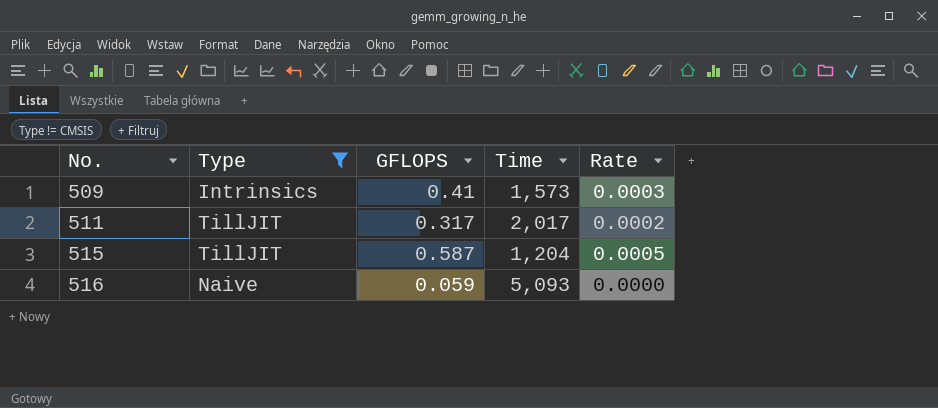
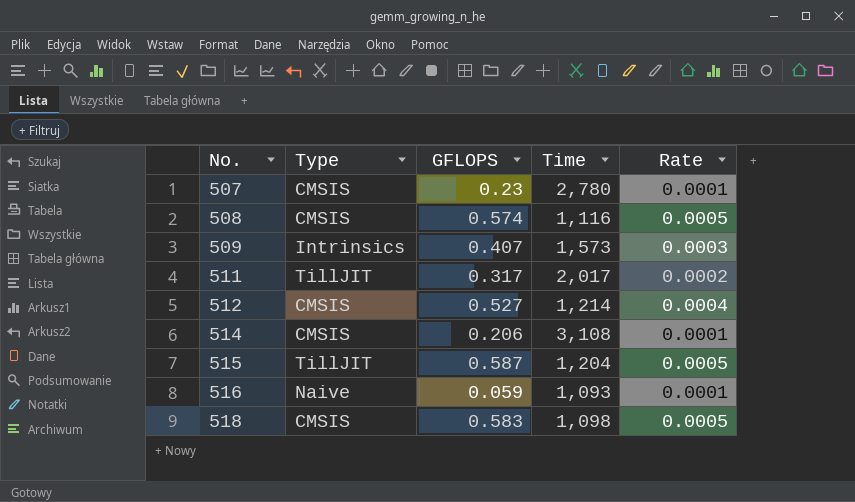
filter: Type != CMSIS -> none
509 | GFLOPS: 0.41 -> 0.407
516 | Time: 5,093 -> 1,093
516 | Rate: 0.0000 -> 0.0001

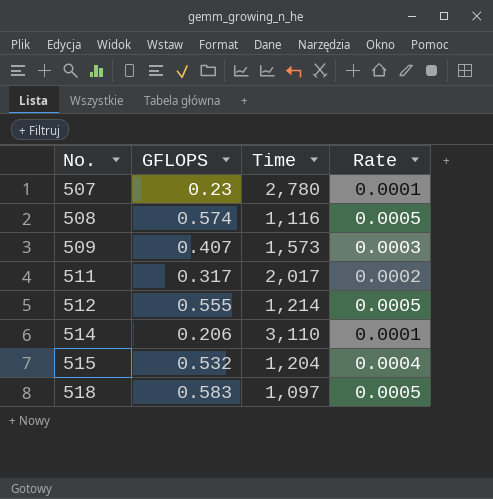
column Type | position: 2 -> none
row 516: Naive | 0.059 | 1,093 | 0.0001 -> none
512 | GFLOPS: 0.527 -> 0.555
512 | Rate: 0.0004 -> 0.0005
514 | Time: 3,108 -> 3,110
515 | GFLOPS: 0.587 -> 0.532
515 | Rate: 0.0005 -> 0.0004
518 | Time: 1,098 -> 1,097

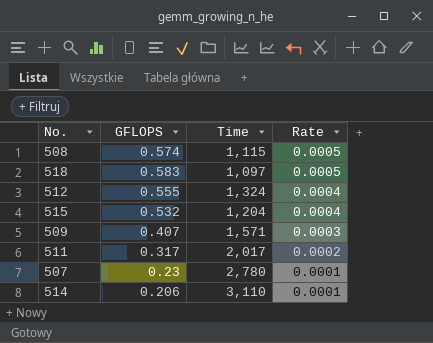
row order: No. ascending -> Rate descending
508 | Time: 1,116 -> 1,115
512 | Time: 1,214 -> 1,324
512 | Rate: 0.0005 -> 0.0004
509 | Time: 1,573 -> 1,571

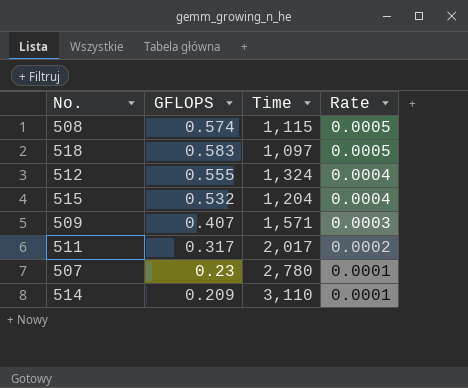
514 | GFLOPS: 0.206 -> 0.209

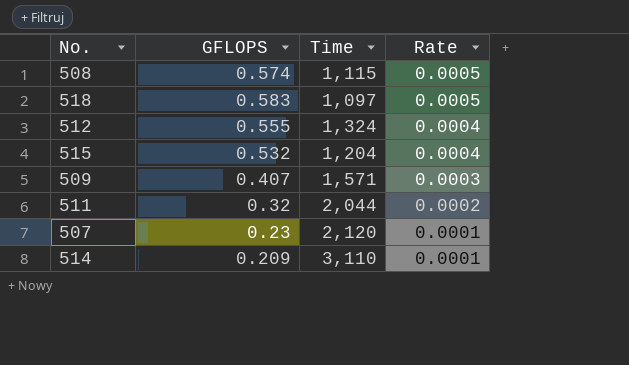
511 | GFLOPS: 0.317 -> 0.32
511 | Time: 2,017 -> 2,044
507 | Time: 2,780 -> 2,120

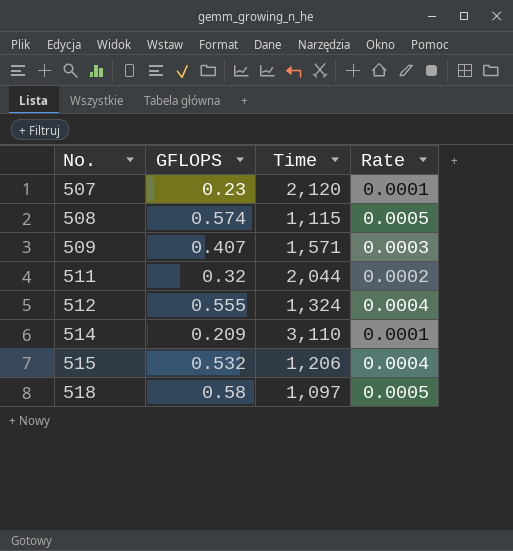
row order: Rate descending -> No. ascending
515 | Time: 1,204 -> 1,206
518 | GFLOPS: 0.583 -> 0.58

